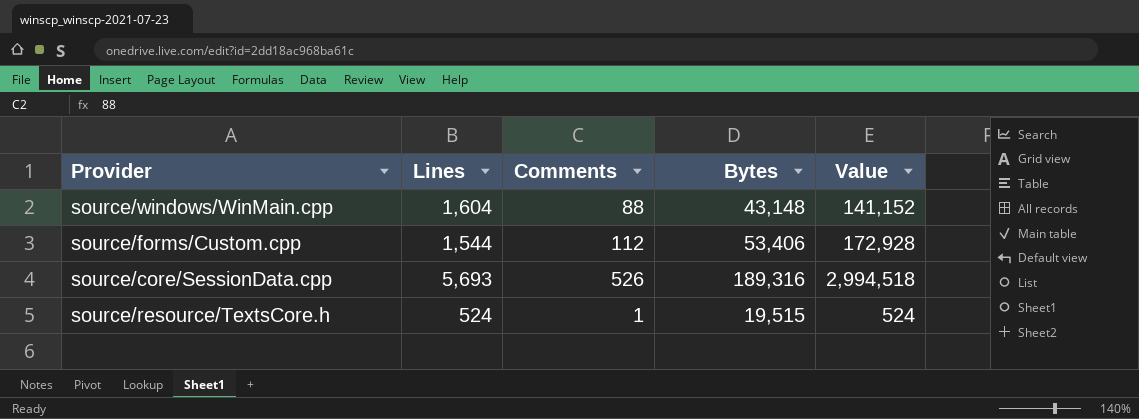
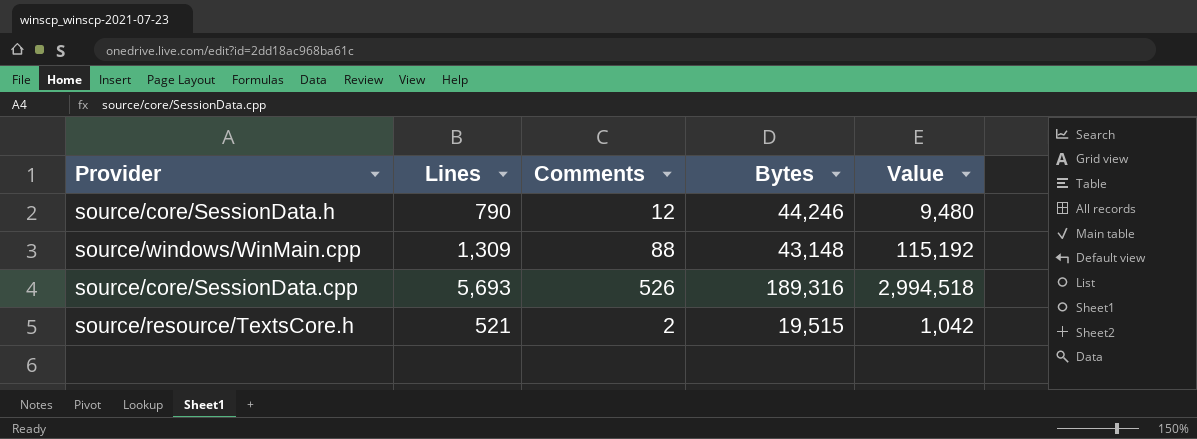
row source/forms/Custom.cpp: 1,544 | 112 | 53,406 | 172,928 -> none
row source/core/SessionData.h: none -> 790 | 12 | 44,246 | 9,480
source/windows/WinMain.cpp | Lines: 1,604 -> 1,309
source/windows/WinMain.cpp | Value: 141,152 -> 115,192
source/resource/TextsCore.h | Lines: 524 -> 521
source/resource/TextsCore.h | Comments: 1 -> 2
source/resource/TextsCore.h | Value: 524 -> 1,042

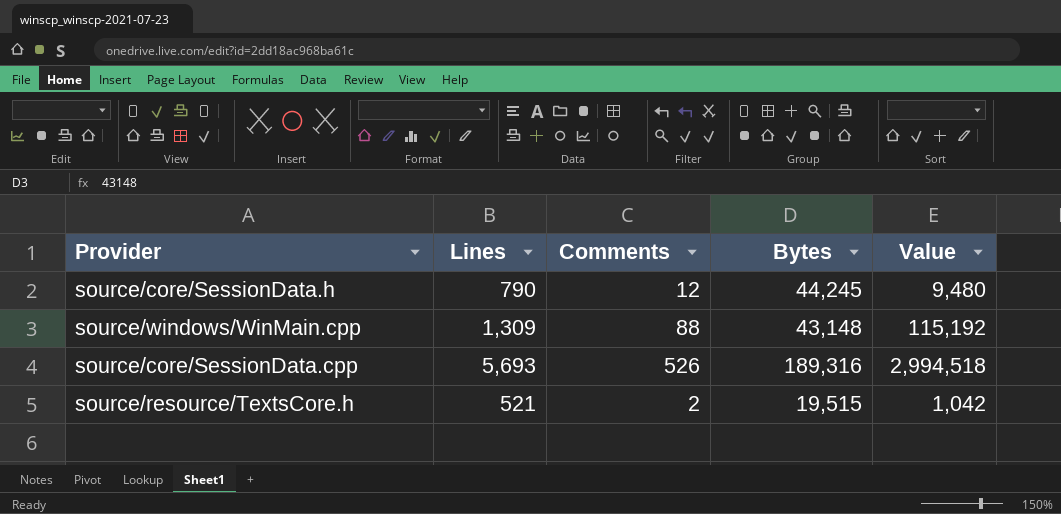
source/core/SessionData.h | Bytes: 44,246 -> 44,245

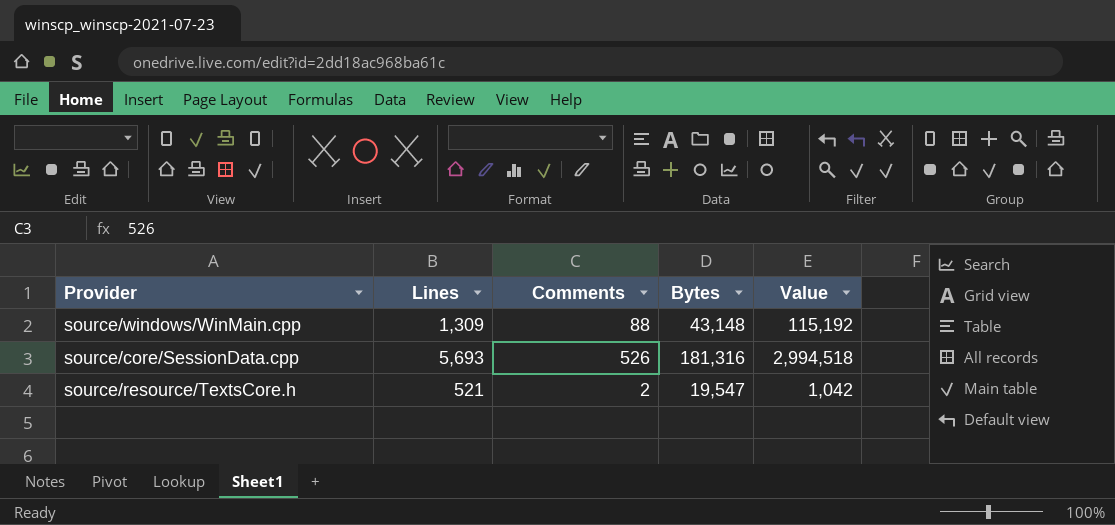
row source/core/SessionData.h: 790 | 12 | 44,245 | 9,480 -> none
source/core/SessionData.cpp | Bytes: 189,316 -> 181,316
source/resource/TextsCore.h | Bytes: 19,515 -> 19,547

